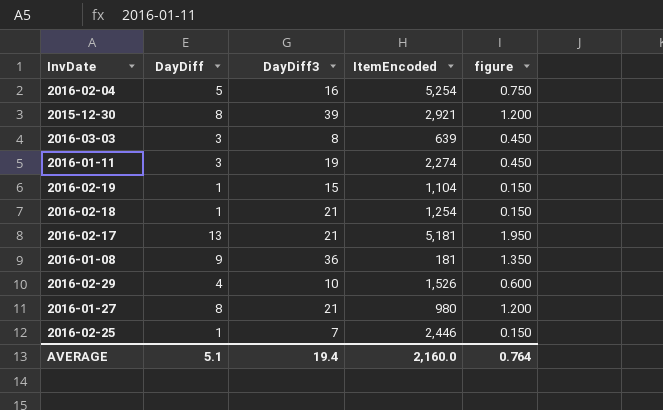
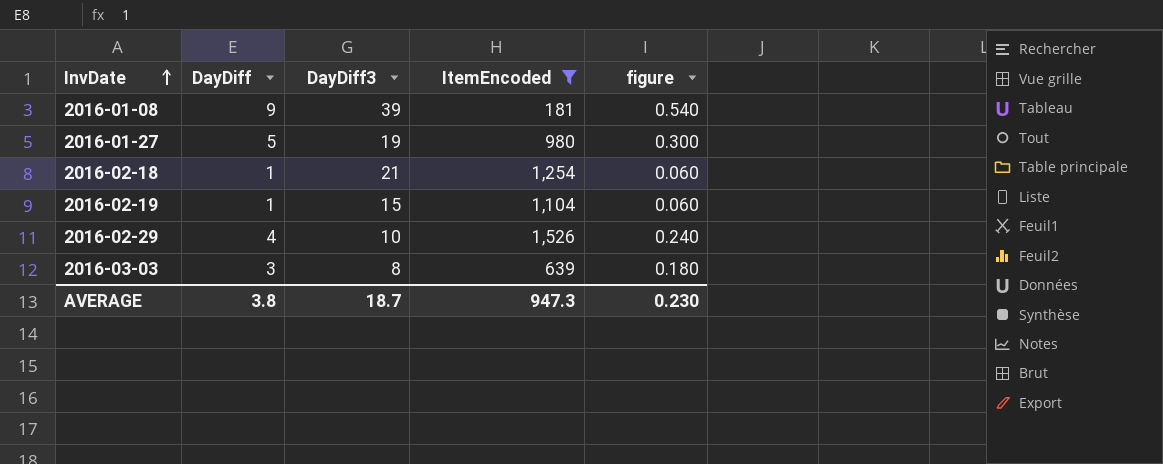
filter: none -> ItemEncoded <= 1,526
row order: none -> InvDate ascending
column figure | formula: [DayDiff] * 0.15 -> [DayDiff] * 0.06
2016-01-08 | DayDiff3: 36 -> 39
2016-01-27 | DayDiff: 8 -> 5
2016-01-27 | DayDiff3: 21 -> 19
AVERAGE | DayDiff: 5.1 -> 3.8
AVERAGE | DayDiff3: 19.4 -> 18.7
AVERAGE | ItemEncoded: 2,160.0 -> 947.3
AVERAGE | figure: 0.764 -> 0.230

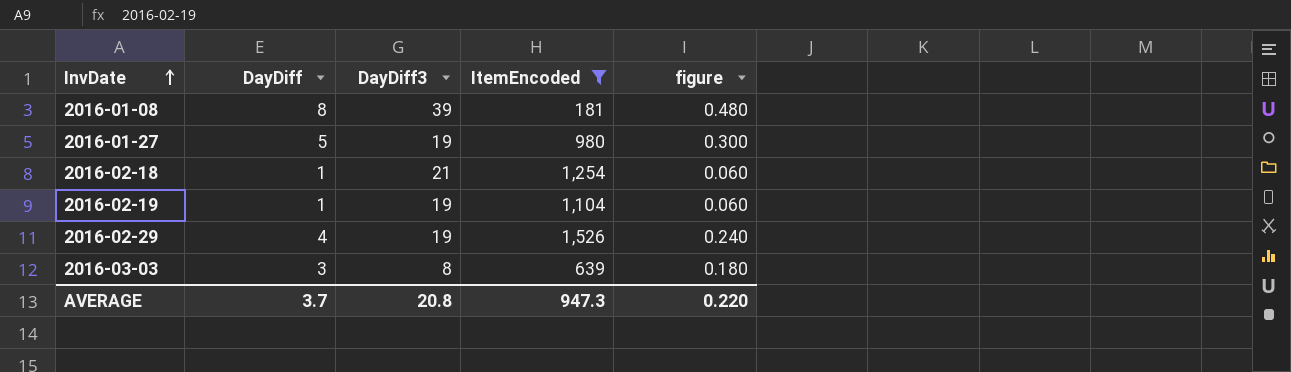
2016-01-08 | DayDiff: 9 -> 8
2016-01-08 | figure: 0.540 -> 0.480
2016-02-19 | DayDiff3: 15 -> 19
2016-02-29 | DayDiff3: 10 -> 19
AVERAGE | DayDiff: 3.8 -> 3.7
AVERAGE | DayDiff3: 18.7 -> 20.8
AVERAGE | figure: 0.230 -> 0.220

